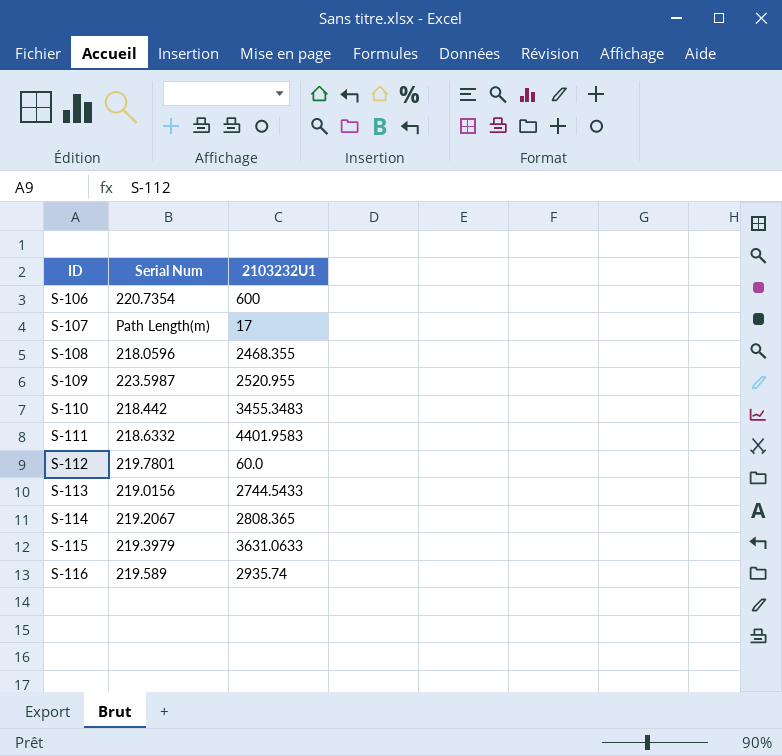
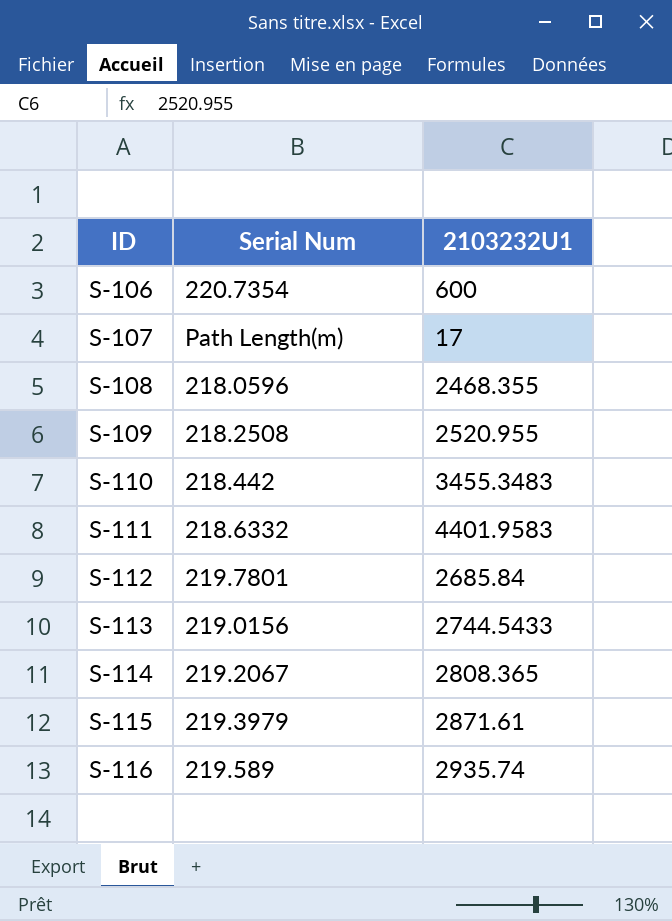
S-109 | Serial Num: 223.5987 -> 218.2508
S-112 | 2103232U1: 60.0 -> 2685.84
S-115 | 2103232U1: 3631.0633 -> 2871.61

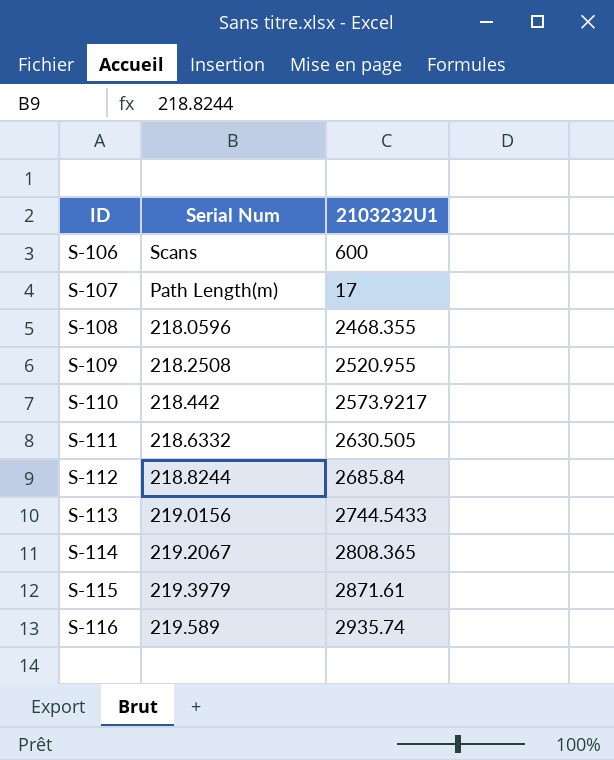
S-106 | Serial Num: 220.7354 -> Scans
S-110 | 2103232U1: 3455.3483 -> 2573.9217
S-111 | 2103232U1: 4401.9583 -> 2630.505
S-112 | Serial Num: 219.7801 -> 218.8244

